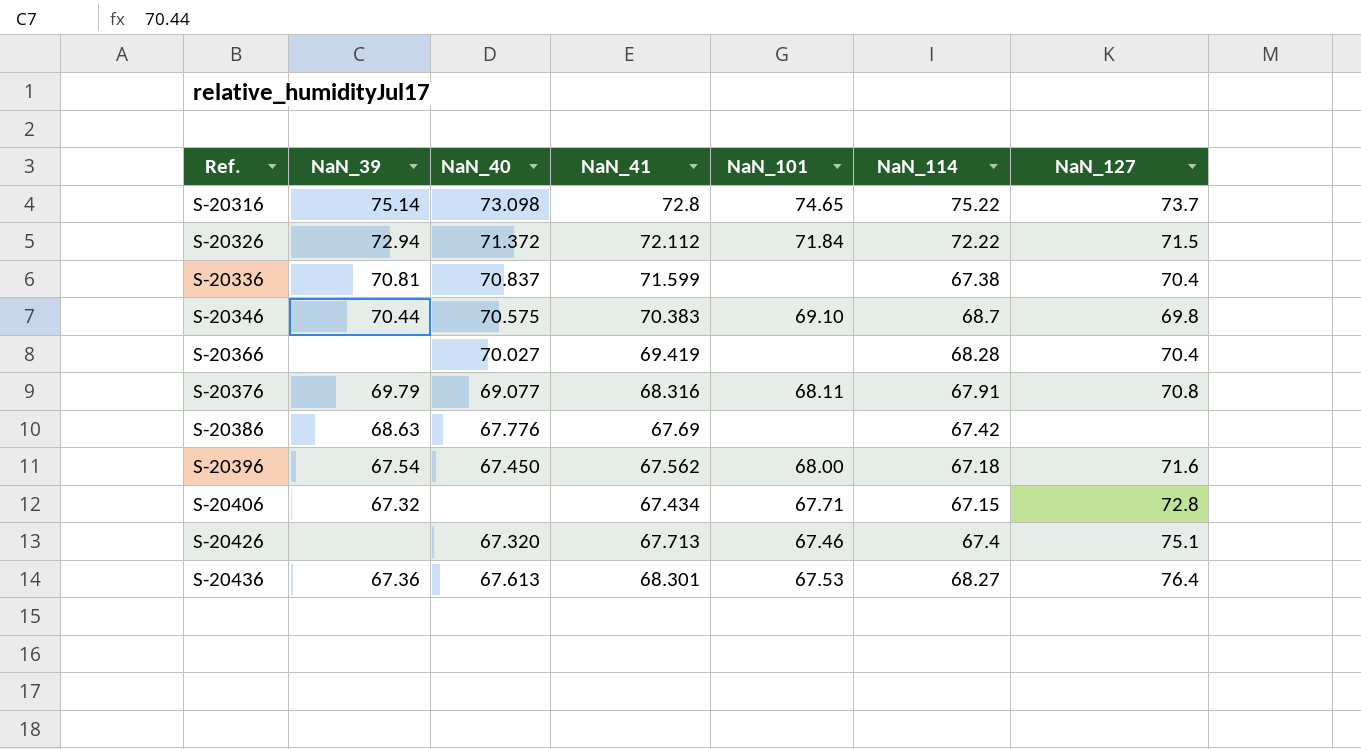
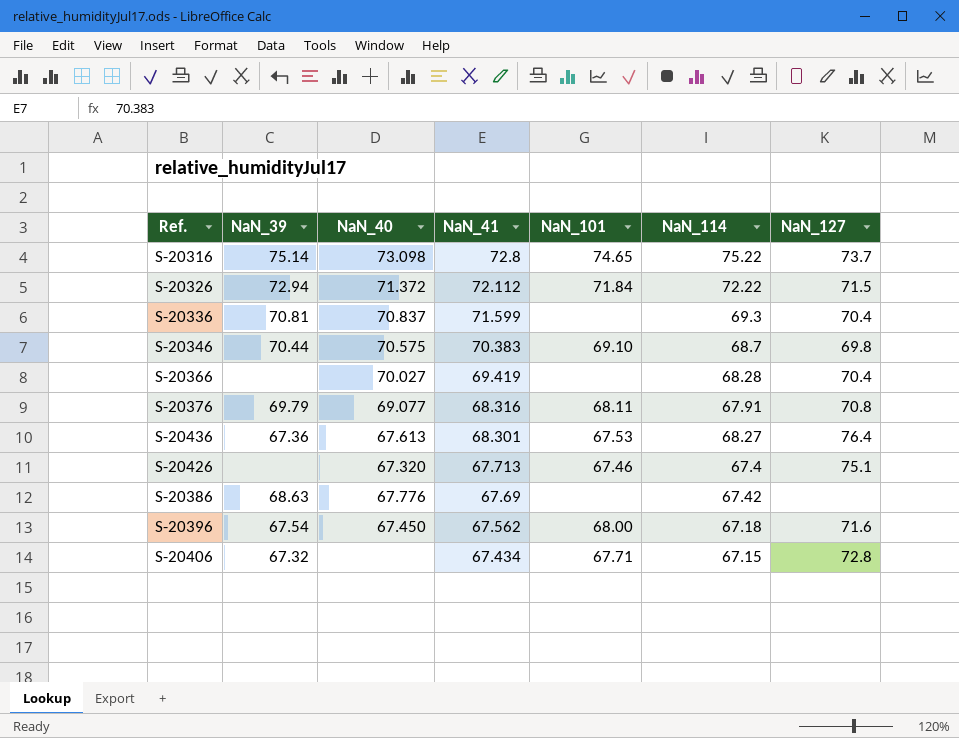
row order: Ref. ascending -> NaN_41 descending
S-20336 | NaN_114: 67.38 -> 69.3

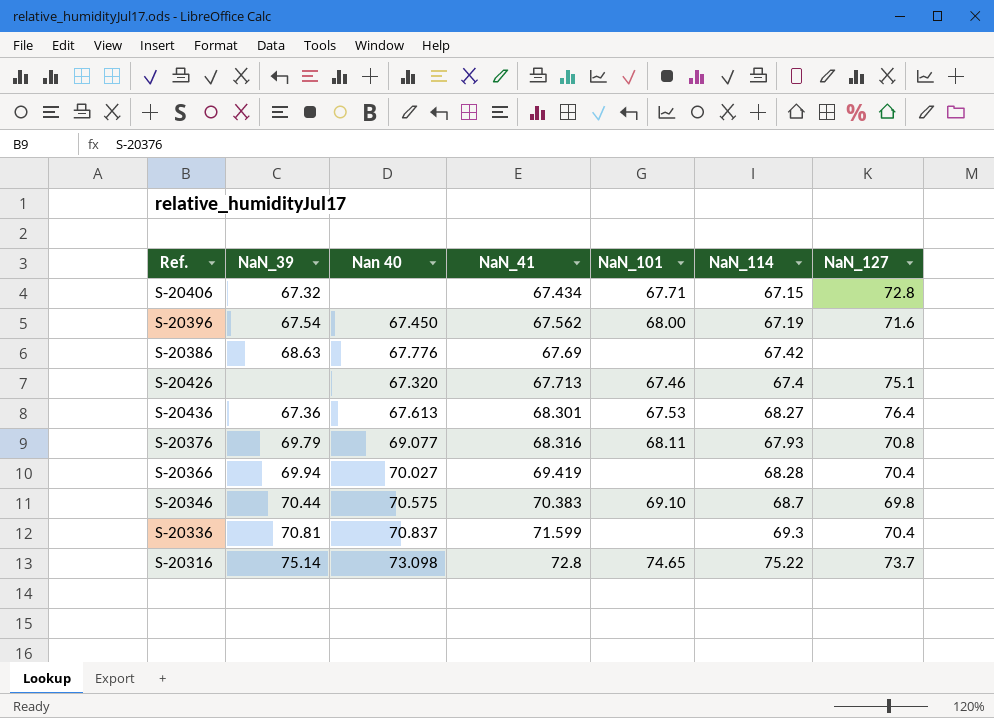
row order: NaN_41 descending -> NaN_41 ascending
column name: NaN_40 -> Nan 40
row S-20326: 72.94 | 71.372 | 72.112 | 71.84 | 72.22 | 71.5 -> none
S-20396 | NaN_114: 67.18 -> 67.19
S-20376 | NaN_114: 67.91 -> 67.93
S-20366 | NaN_39: none -> 69.94

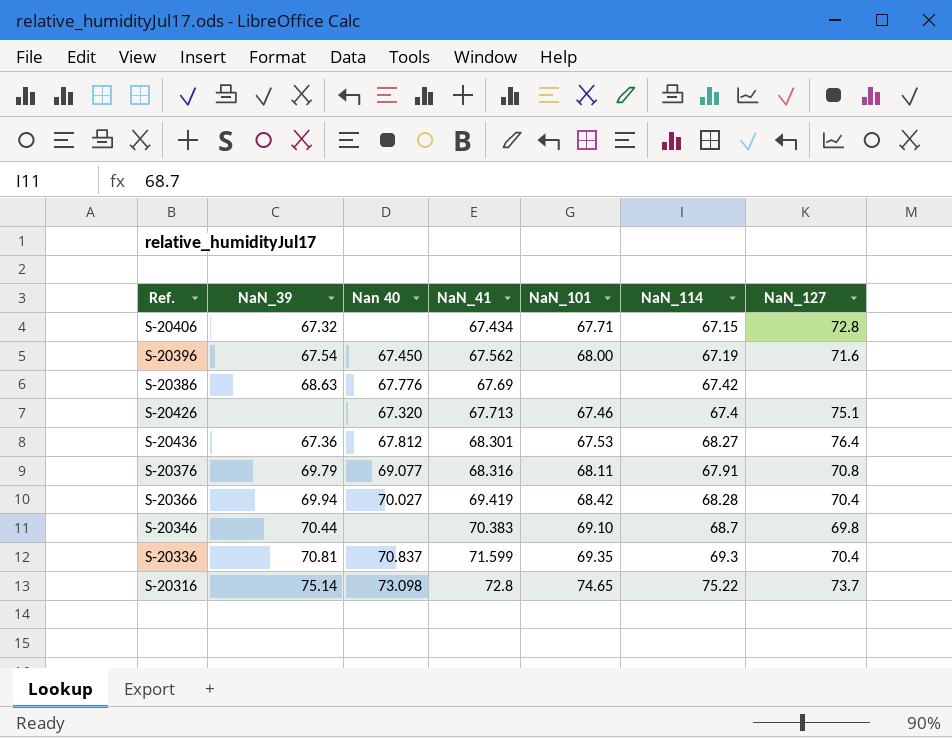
S-20436 | Nan 40: 67.613 -> 67.812
S-20376 | NaN_114: 67.93 -> 67.91
S-20366 | NaN_101: none -> 68.42
S-20346 | Nan 40: 70.575 -> none
S-20336 | NaN_101: none -> 69.35

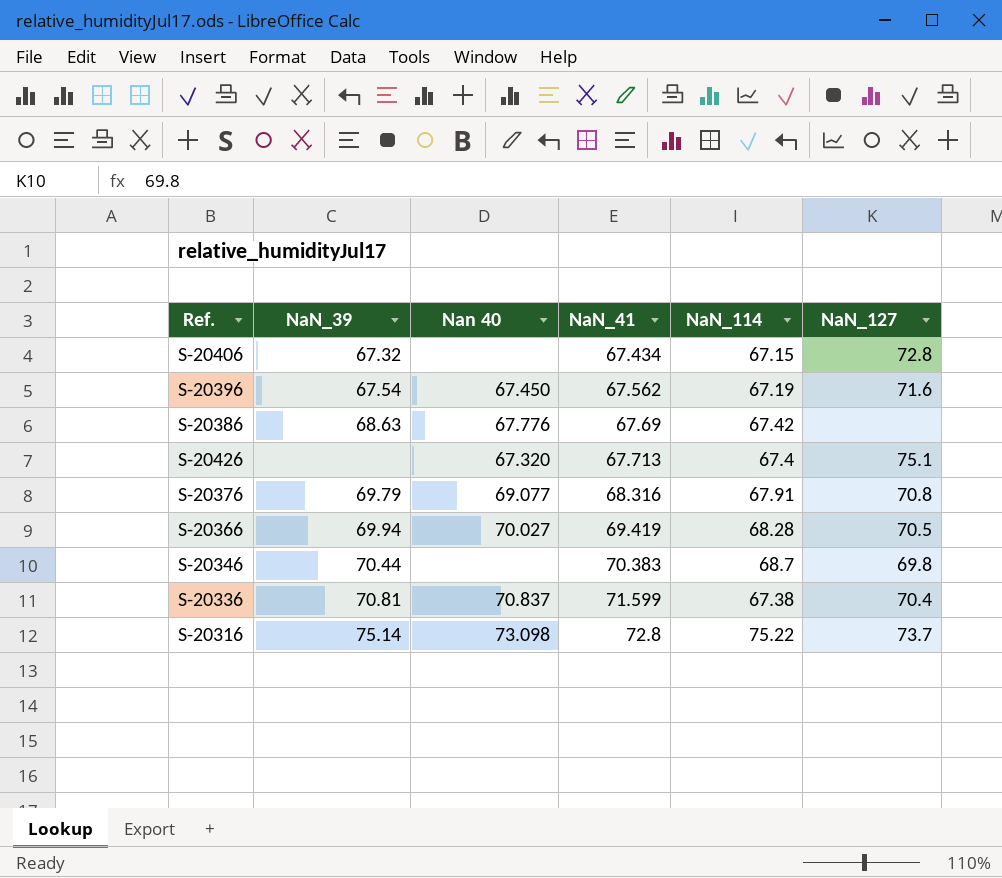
column NaN_101 | position: 5 -> none
row S-20436: 67.36 | 67.812 | 68.301 | 67.53 | 68.27 | 76.4 -> none
S-20366 | NaN_127: 70.4 -> 70.5
S-20336 | NaN_114: 69.3 -> 67.38

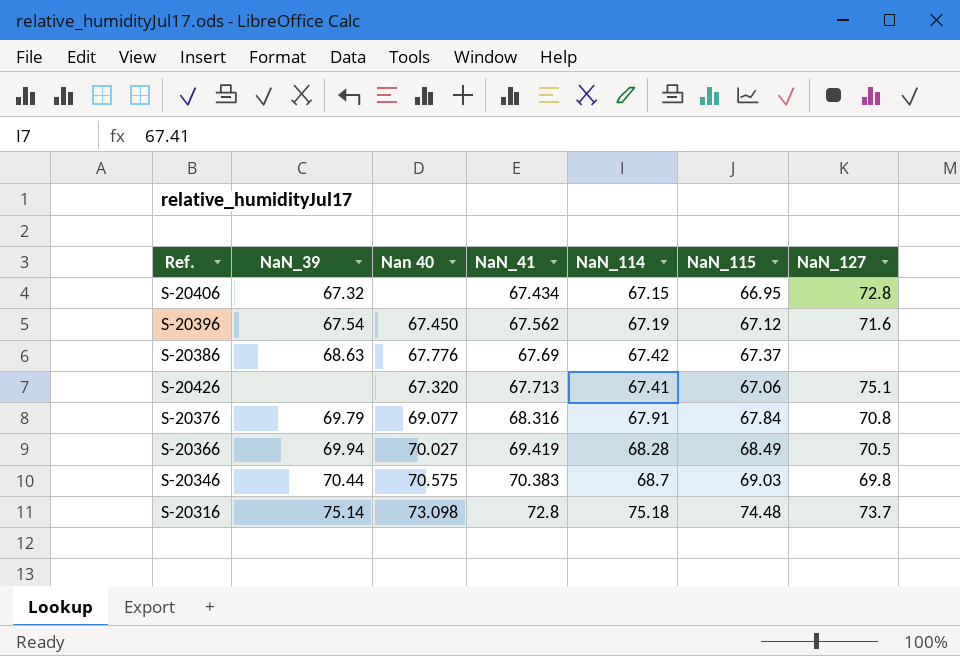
column NaN_115 | position: none -> 6
row S-20336: 70.81 | 70.837 | 71.599 | 67.38 | 70.4 -> none
S-20426 | NaN_114: 67.4 -> 67.41
S-20346 | Nan 40: none -> 70.575
S-20316 | NaN_114: 75.22 -> 75.18

